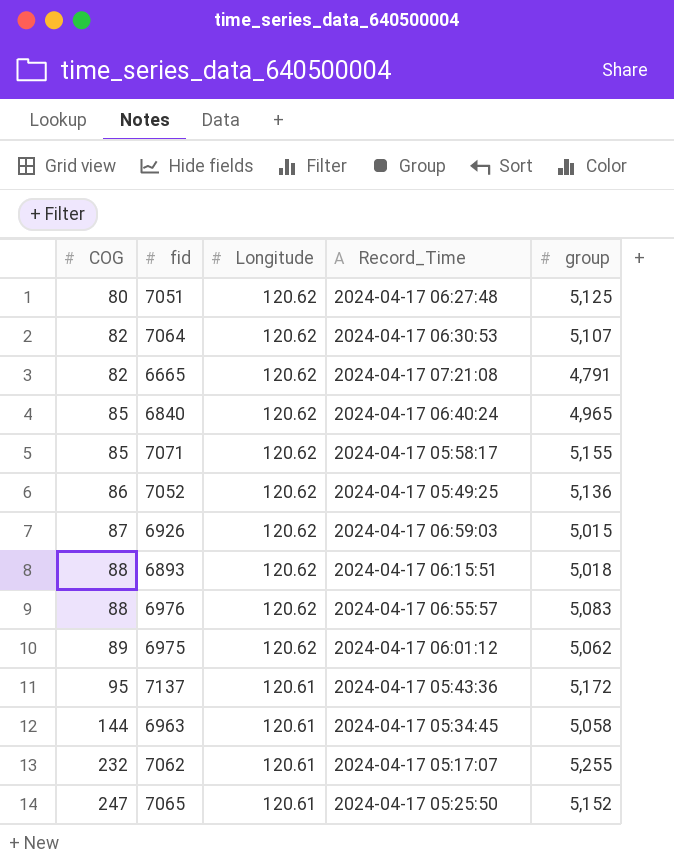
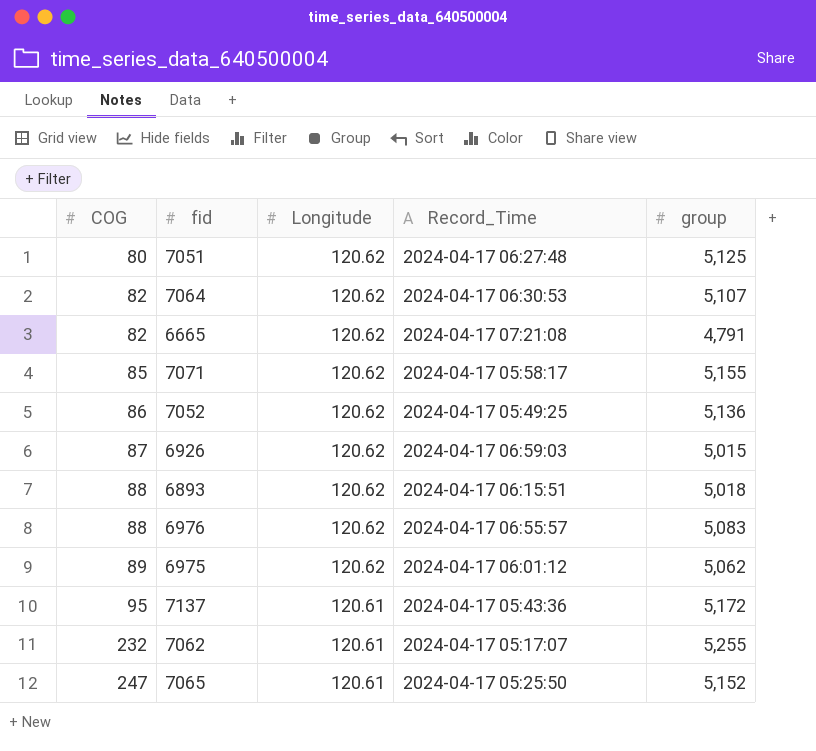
row 6840: 85 | 120.62 | 2024-04-17 06:40:24 | 4,965 -> none
row 6963: 144 | 120.61 | 2024-04-17 05:34:45 | 5,058 -> none

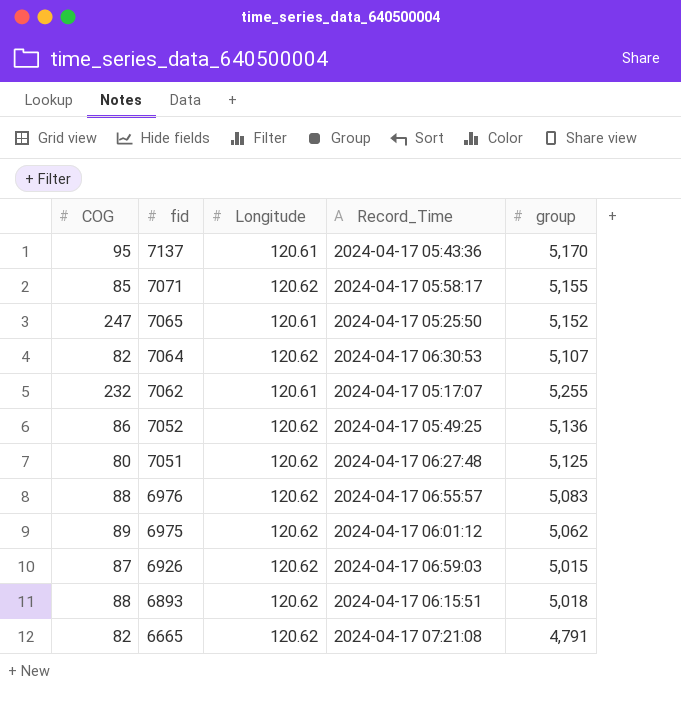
row order: COG ascending -> fid descending
7137 | group: 5,172 -> 5,170

